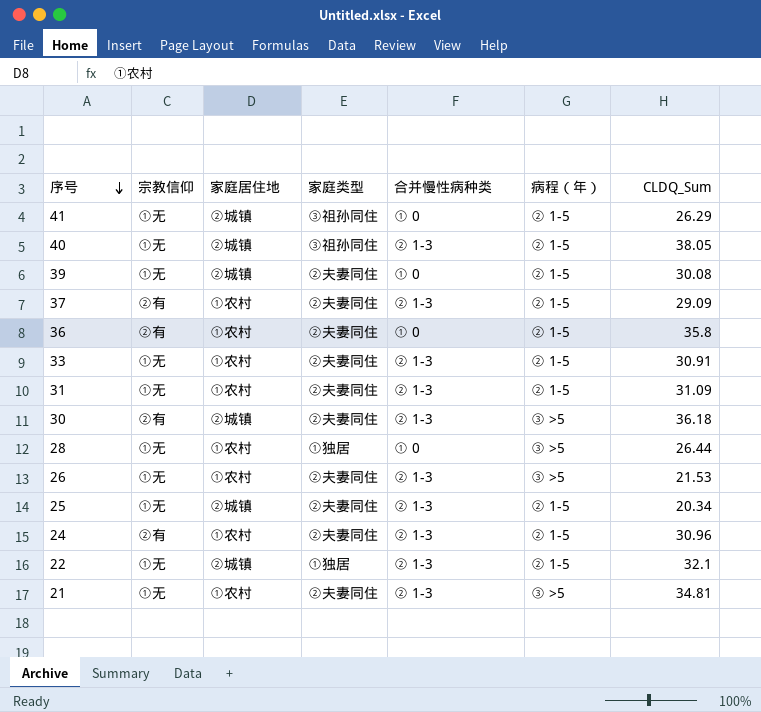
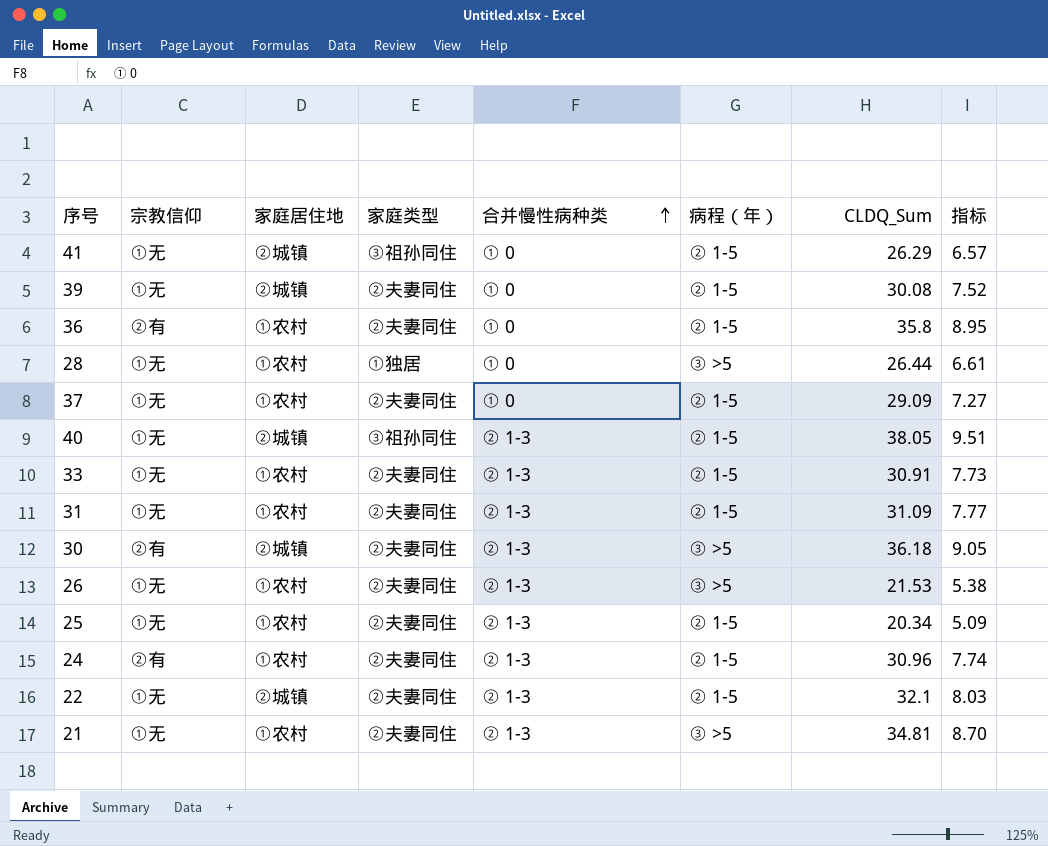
row order: 序号 descending -> 合并慢性病种类 ascending
column 指标 | formula: none -> [CLDQ_Sum] * 0.25
37 | 宗教信仰: ②有 -> ①无
37 | 合并慢性病种类: ② 1-3 -> ① 0
25 | 家庭居住地: ②城镇 -> ①农村
22 | 家庭类型: ①独居 -> ②夫妻同住

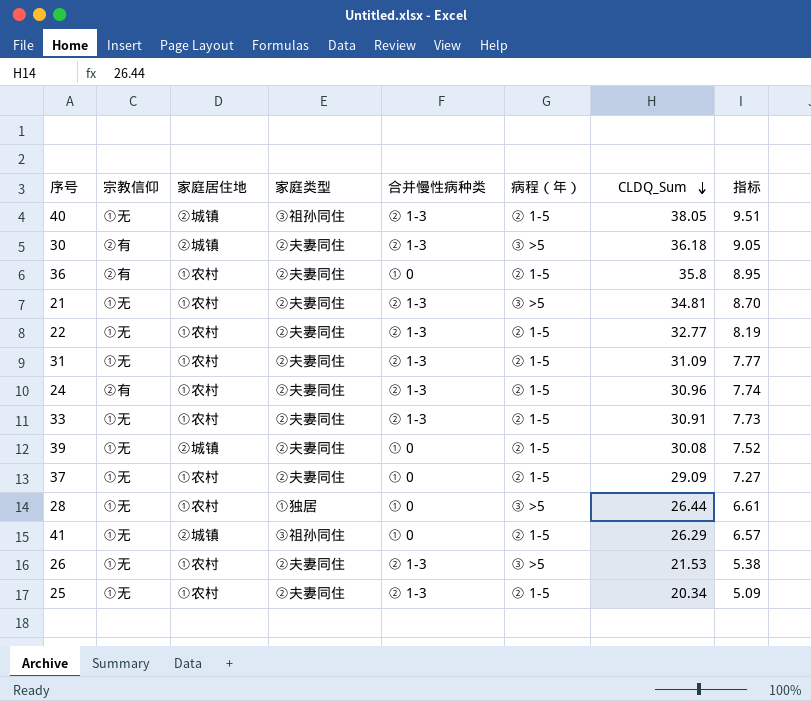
row order: 合并慢性病种类 ascending -> CLDQ_Sum descending
22 | 家庭居住地: ②城镇 -> ①农村
22 | CLDQ_Sum: 32.1 -> 32.77
22 | 指标: 8.03 -> 8.19

